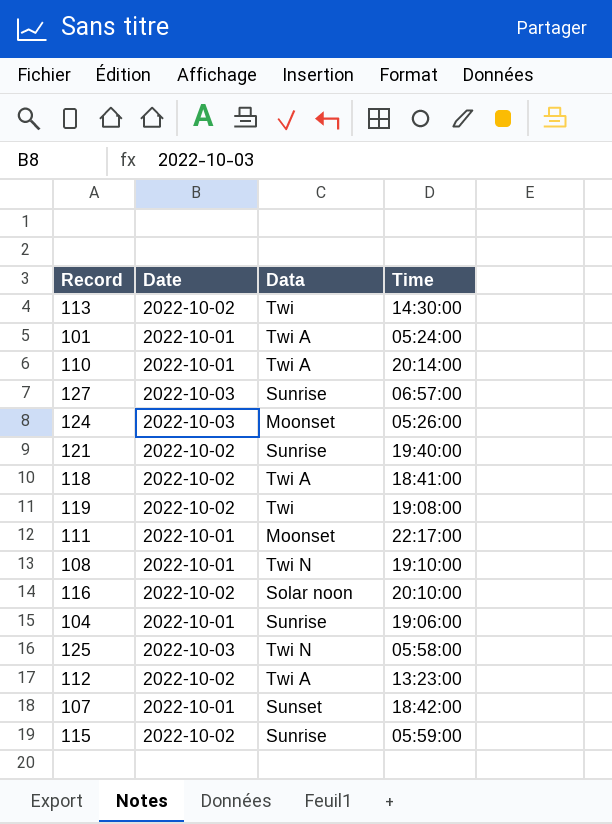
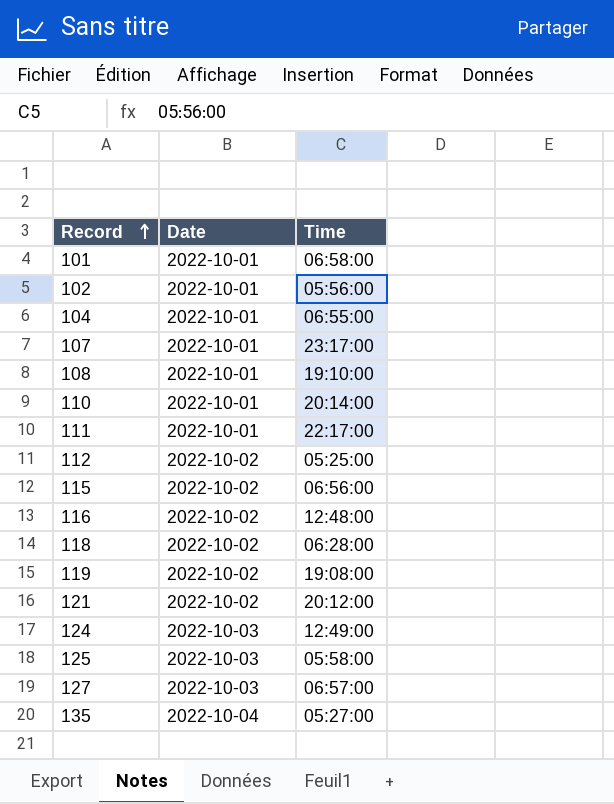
row order: none -> Record ascending
column Data | position: 3 -> none
row 113: 2022-10-02 | Twi | 14:30:00 -> none
101 | Time: 05:24:00 -> 06:58:00
row 102: none -> 2022-10-01 | 05:56:00
104 | Time: 19:06:00 -> 06:55:00
107 | Time: 18:42:00 -> 23:17:00
112 | Time: 13:23:00 -> 05:25:00
115 | Time: 05:59:00 -> 06:56:00
116 | Time: 20:10:00 -> 12:48:00
118 | Time: 18:41:00 -> 06:28:00
121 | Time: 19:40:00 -> 20:12:00
124 | Time: 05:26:00 -> 12:49:00
row 135: none -> 2022-10-04 | 05:27:00

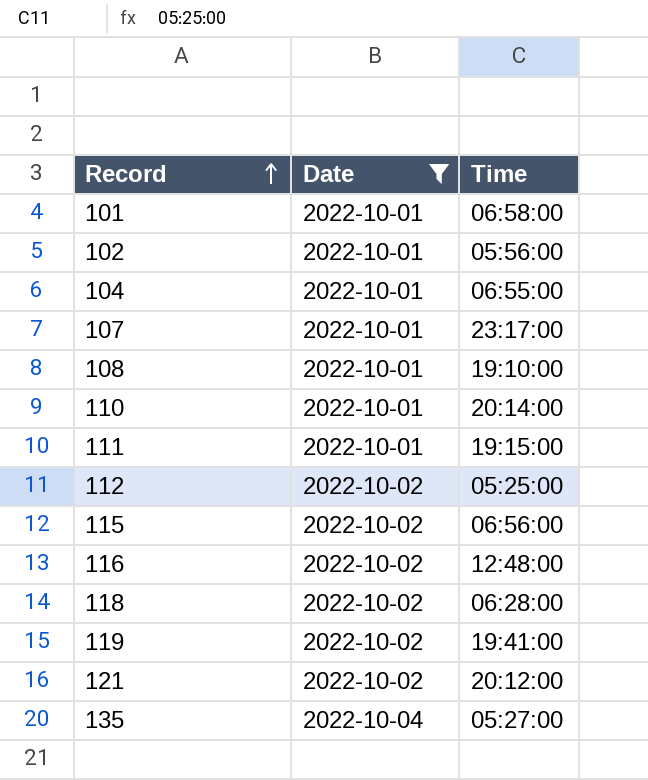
filter: none -> Date != 2022-10-03
111 | Time: 22:17:00 -> 19:15:00
119 | Time: 19:08:00 -> 19:41:00

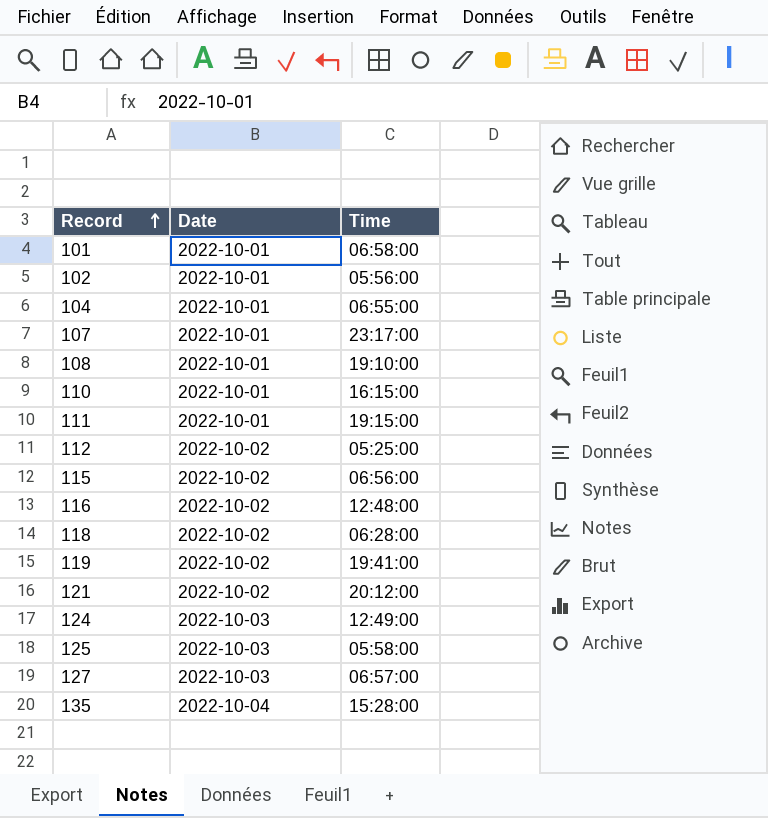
filter: Date != 2022-10-03 -> none
110 | Time: 20:14:00 -> 16:15:00
135 | Time: 05:27:00 -> 15:28:00

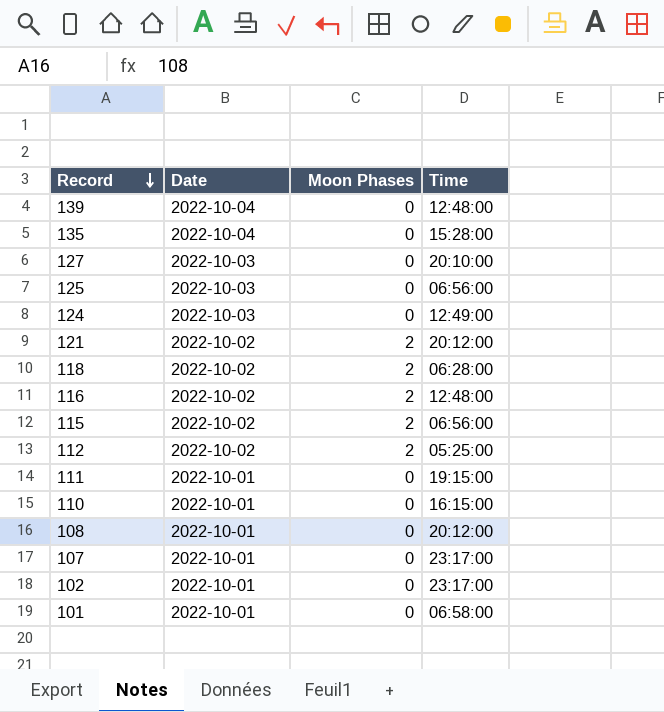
row order: Record ascending -> Record descending
column Moon Phases | position: none -> 3
row 104: 2022-10-01 | 06:55:00 -> none
row 119: 2022-10-02 | 19:41:00 -> none
row 139: none -> 2022-10-04 | 0 | 12:48:00
127 | Time: 06:57:00 -> 20:10:00
125 | Time: 05:58:00 -> 06:56:00
108 | Time: 19:10:00 -> 20:12:00
102 | Time: 05:56:00 -> 23:17:00

